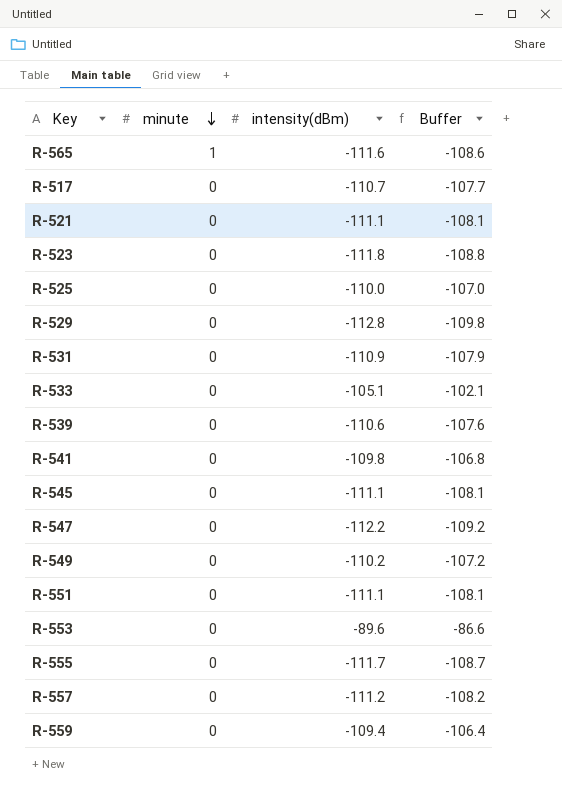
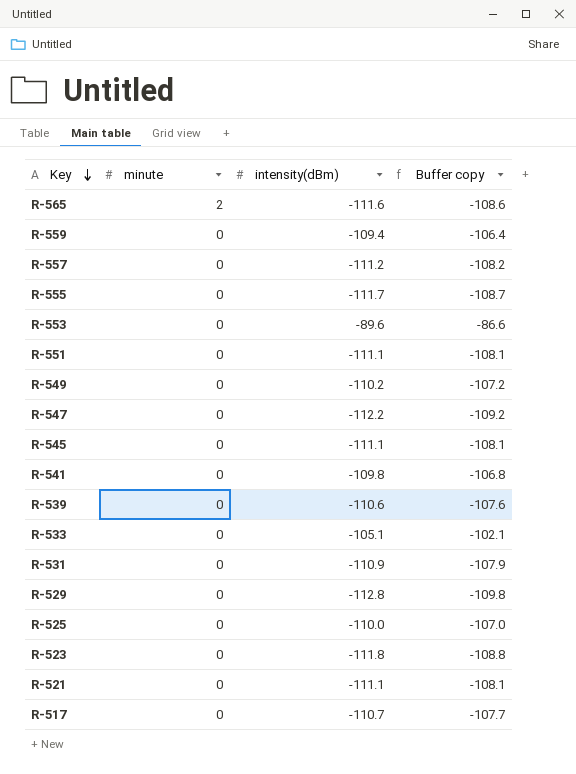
row order: minute descending -> Key descending
column name: Buffer -> Buffer copy
R-565 | minute: 1 -> 2

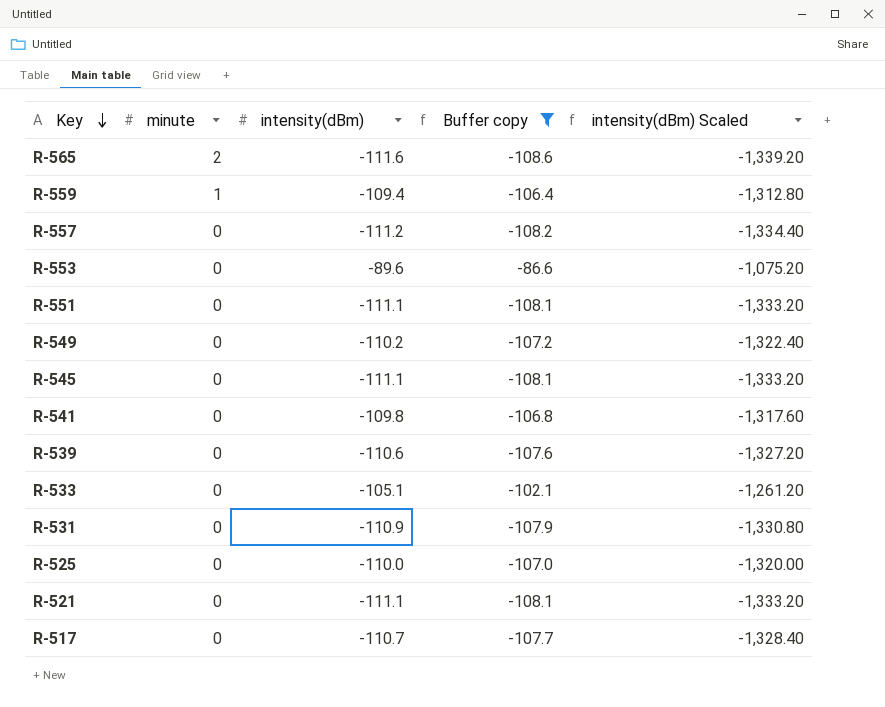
filter: none -> Buffer copy >= -108.6
column intensity(dBm) Scaled | formula: none -> [intensity(dBm)] * 12
R-559 | minute: 0 -> 1

